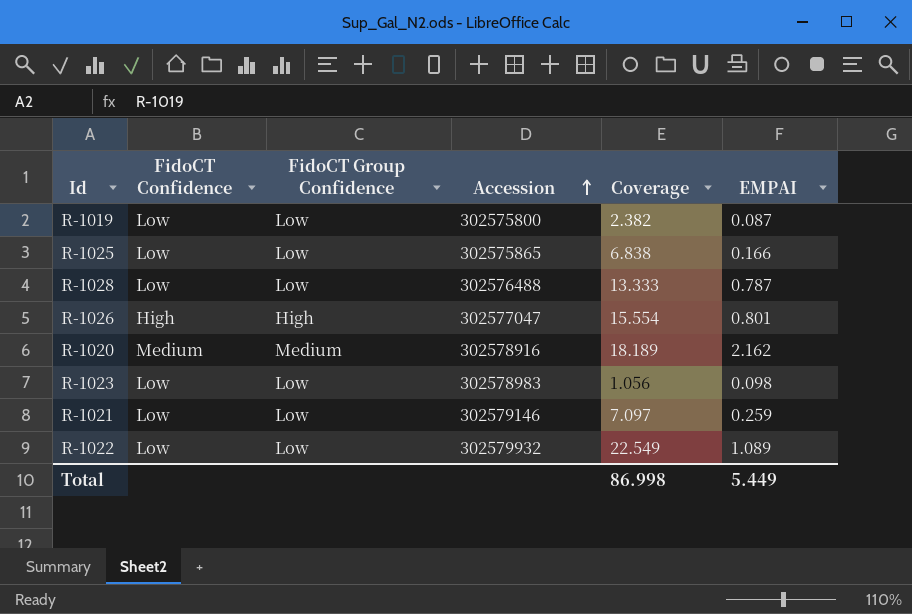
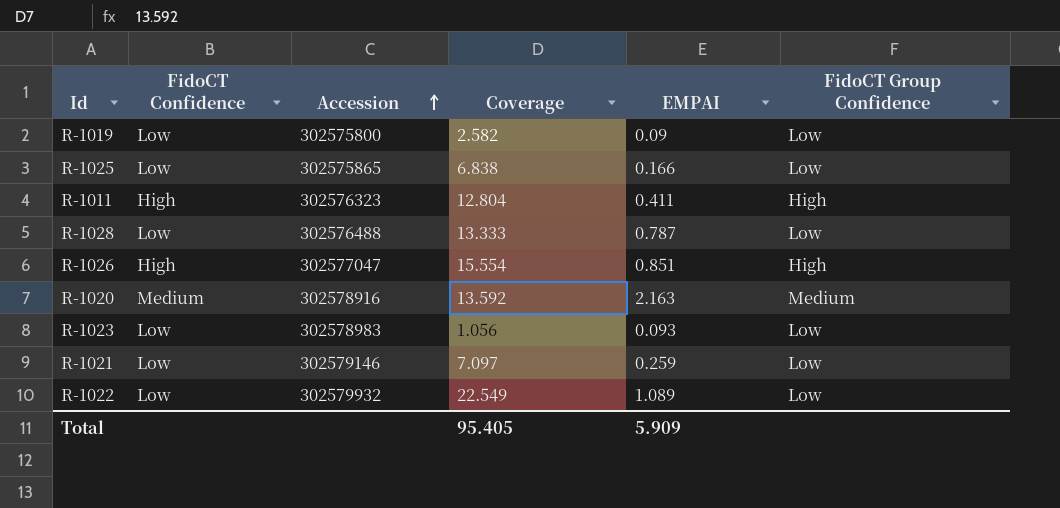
column FidoCT Group Confidence | position: 3 -> 6
R-1019 | Coverage: 2.382 -> 2.582
R-1019 | EMPAI: 0.087 -> 0.09
row R-1011: none -> High | 302576323 | 12.804 | 0.411 | High
R-1026 | EMPAI: 0.801 -> 0.851
R-1020 | Coverage: 18.189 -> 13.592
R-1020 | EMPAI: 2.162 -> 2.163
R-1023 | EMPAI: 0.098 -> 0.093
Total | Coverage: 86.998 -> 95.405
Total | EMPAI: 5.449 -> 5.909

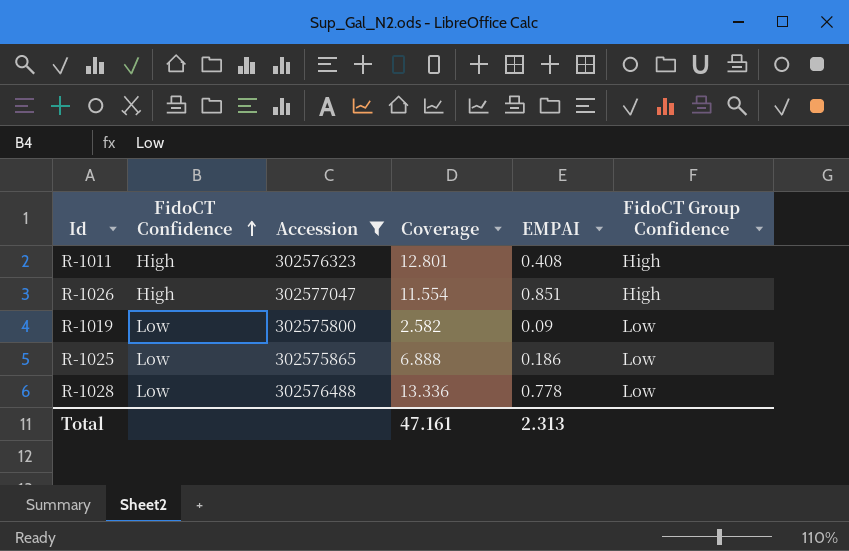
filter: none -> Accession <= 302577047
row order: Accession ascending -> FidoCT Confidence ascending
R-1011 | Coverage: 12.804 -> 12.801
R-1011 | EMPAI: 0.411 -> 0.408
R-1026 | Coverage: 15.554 -> 11.554
R-1025 | Coverage: 6.838 -> 6.888
R-1025 | EMPAI: 0.166 -> 0.186
R-1028 | Coverage: 13.333 -> 13.336
R-1028 | EMPAI: 0.787 -> 0.778
Total | Coverage: 95.405 -> 47.161
Total | EMPAI: 5.909 -> 2.313

